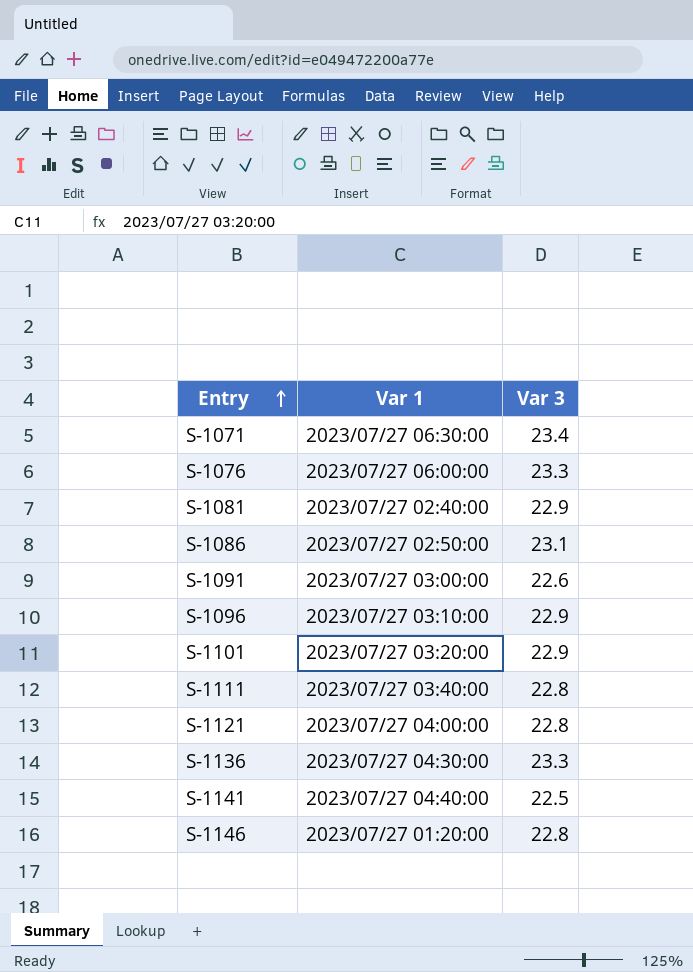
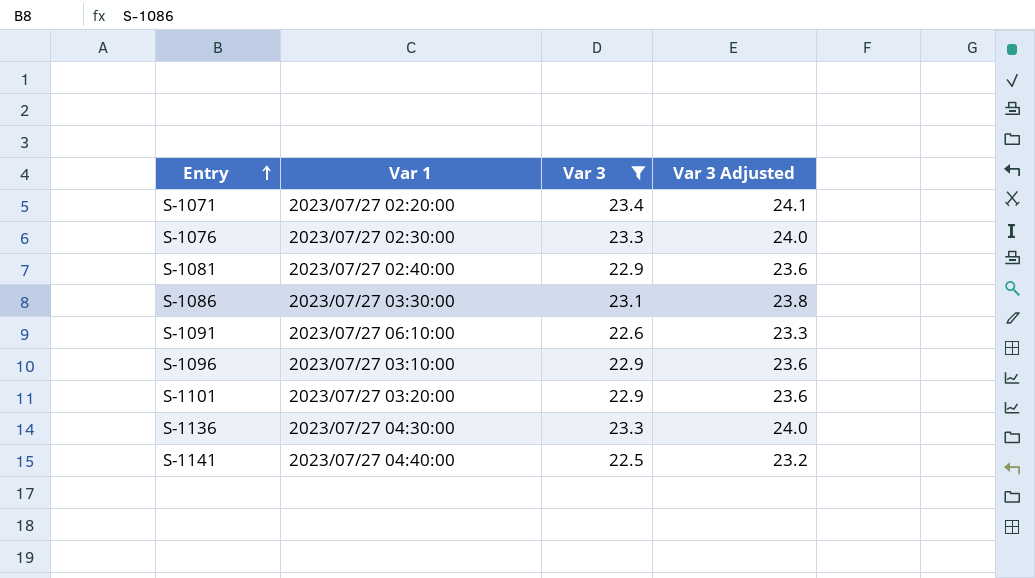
filter: none -> Var 3 != 22.8
column Var 3 Adjusted | formula: none -> [Var 3] * 1.03
S-1071 | Var 1: 2023/07/27 06:30:00 -> 2023/07/27 02:20:00
S-1076 | Var 1: 2023/07/27 06:00:00 -> 2023/07/27 02:30:00
S-1086 | Var 1: 2023/07/27 02:50:00 -> 2023/07/27 03:30:00
S-1091 | Var 1: 2023/07/27 03:00:00 -> 2023/07/27 06:10:00

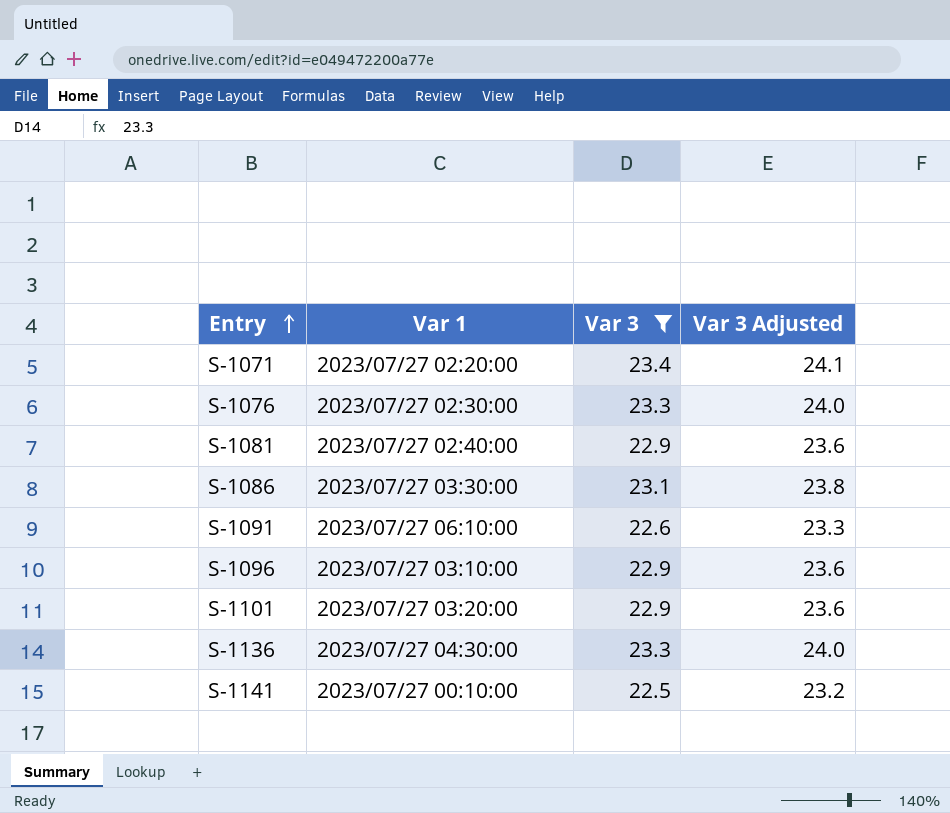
S-1141 | Var 1: 2023/07/27 04:40:00 -> 2023/07/27 00:10:00

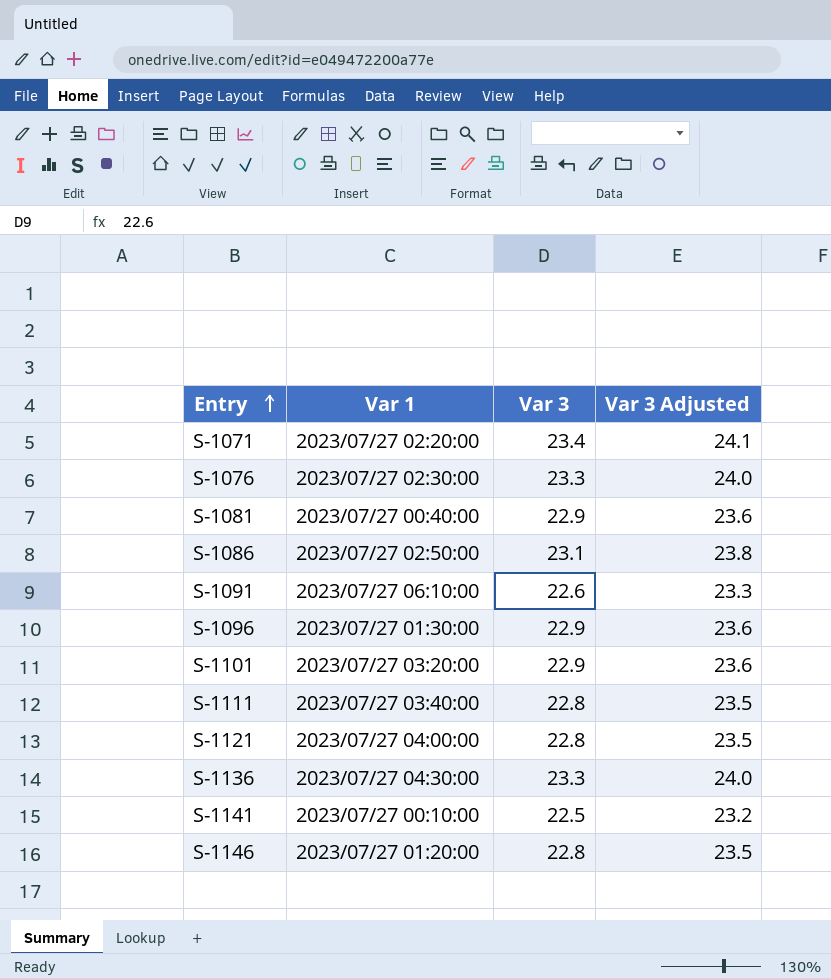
filter: Var 3 != 22.8 -> none
S-1081 | Var 1: 2023/07/27 02:40:00 -> 2023/07/27 00:40:00
S-1086 | Var 1: 2023/07/27 03:30:00 -> 2023/07/27 02:50:00
S-1096 | Var 1: 2023/07/27 03:10:00 -> 2023/07/27 01:30:00

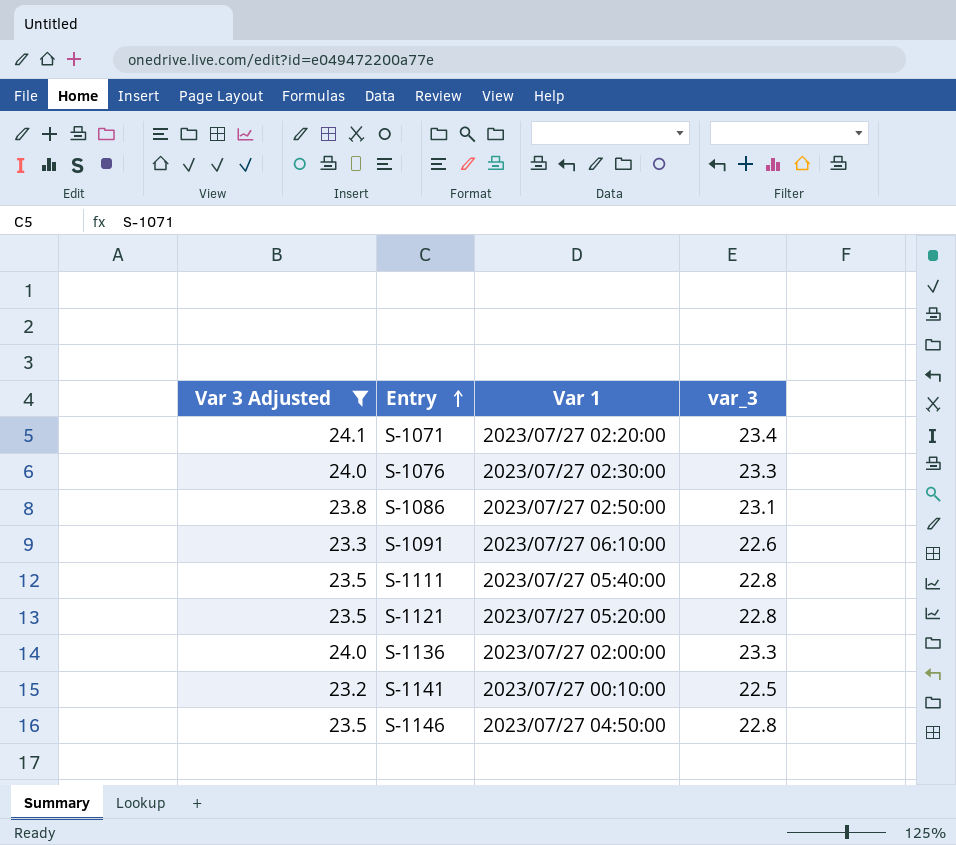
filter: none -> Var 3 Adjusted != 23.6
column Var 3 Adjusted | position: 4 -> 1
column name: Var 3 -> var_3
S-1111 | Var 1: 2023/07/27 03:40:00 -> 2023/07/27 05:40:00
S-1121 | Var 1: 2023/07/27 04:00:00 -> 2023/07/27 05:20:00
S-1136 | Var 1: 2023/07/27 04:30:00 -> 2023/07/27 02:00:00
S-1146 | Var 1: 2023/07/27 01:20:00 -> 2023/07/27 04:50:00

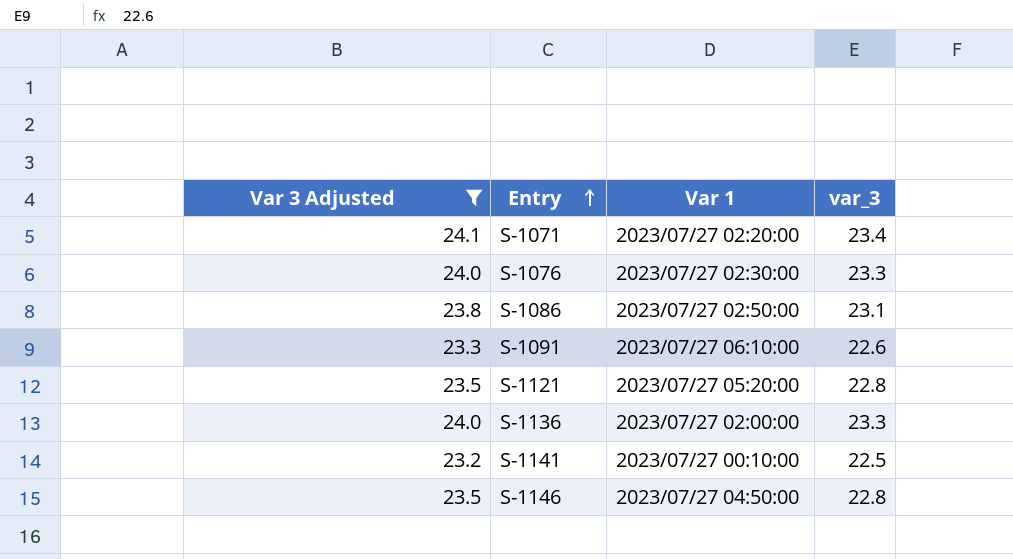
row S-1111: 23.5 | 2023/07/27 05:40:00 | 22.8 -> none

